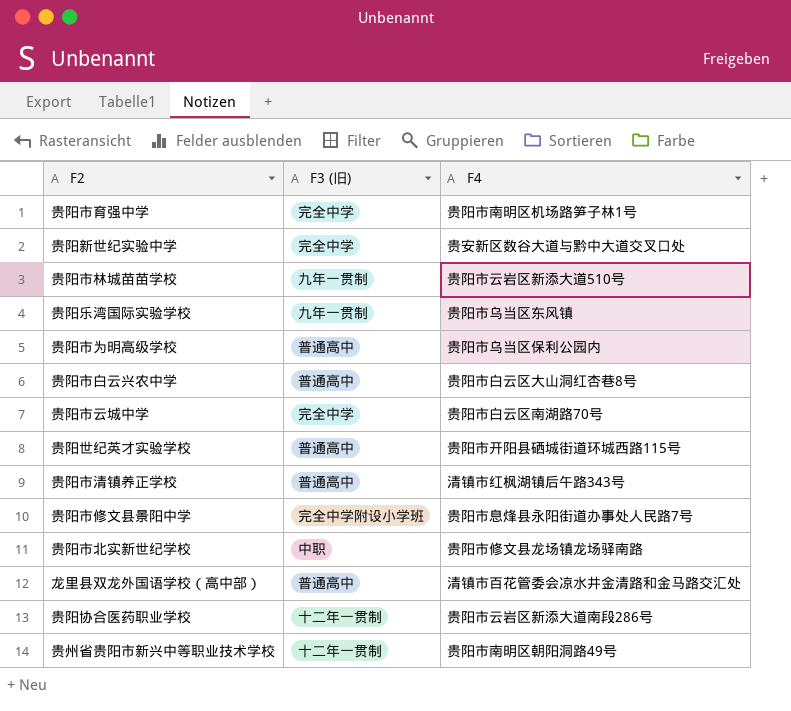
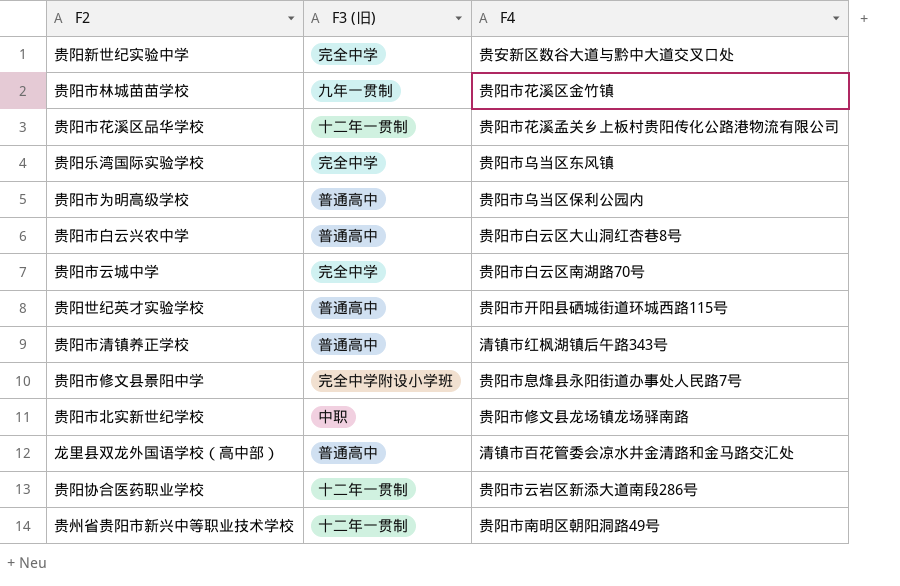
row 贵阳市育强中学: 完全中学 | 贵阳市南明区机场路笋子林1号 -> none
贵阳市林城苗苗学校 | F4: 贵阳市云岩区新添大道510号 -> 贵阳市花溪区金竹镇
row 贵阳市花溪区品华学校: none -> 十二年一贯制 | 贵阳市花溪孟关乡上板村贵阳传化公路港物流有限公司
贵阳乐湾国际实验学校 | F3 (旧): 九年一贯制 -> 完全中学

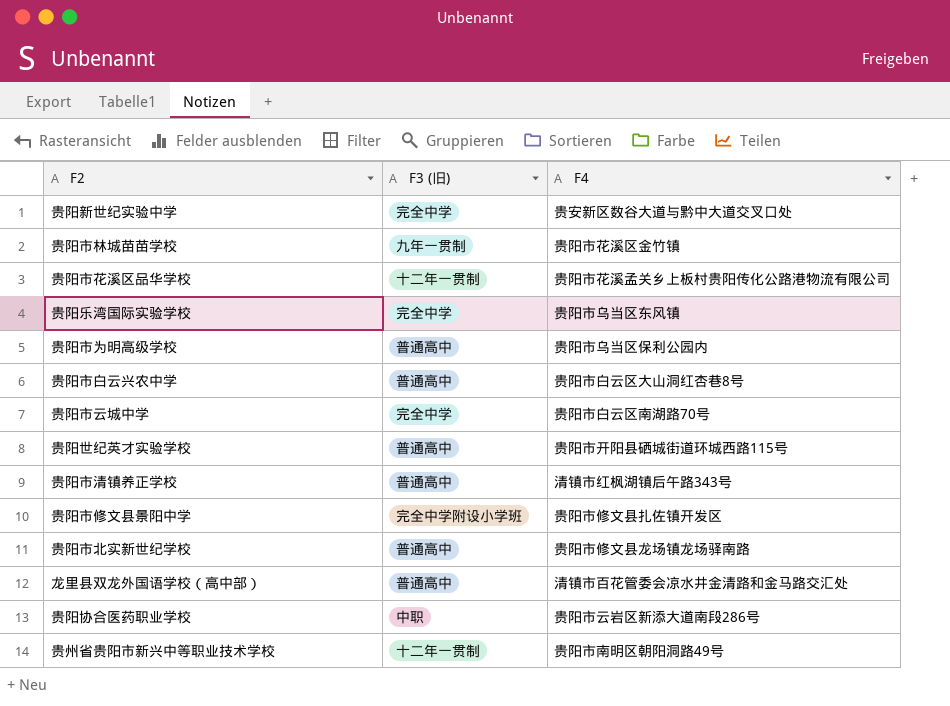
贵阳市修文县景阳中学 | F4: 贵阳市息烽县永阳街道办事处人民路7号 -> 贵阳市修文县扎佐镇开发区
贵阳市北实新世纪学校 | F3 (旧): 中职 -> 普通高中
贵阳协合医药职业学校 | F3 (旧): 十二年一贯制 -> 中职

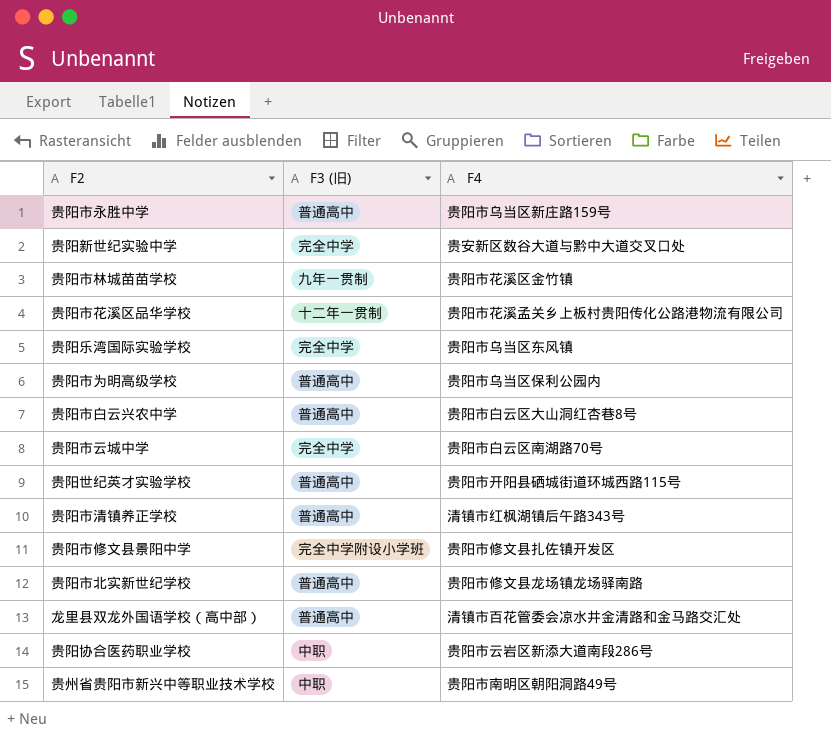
row 贵阳市永胜中学: none -> 普通高中 | 贵阳市乌当区新庄路159号
贵州省贵阳市新兴中等职业技术学校 | F3 (旧): 十二年一贯制 -> 中职

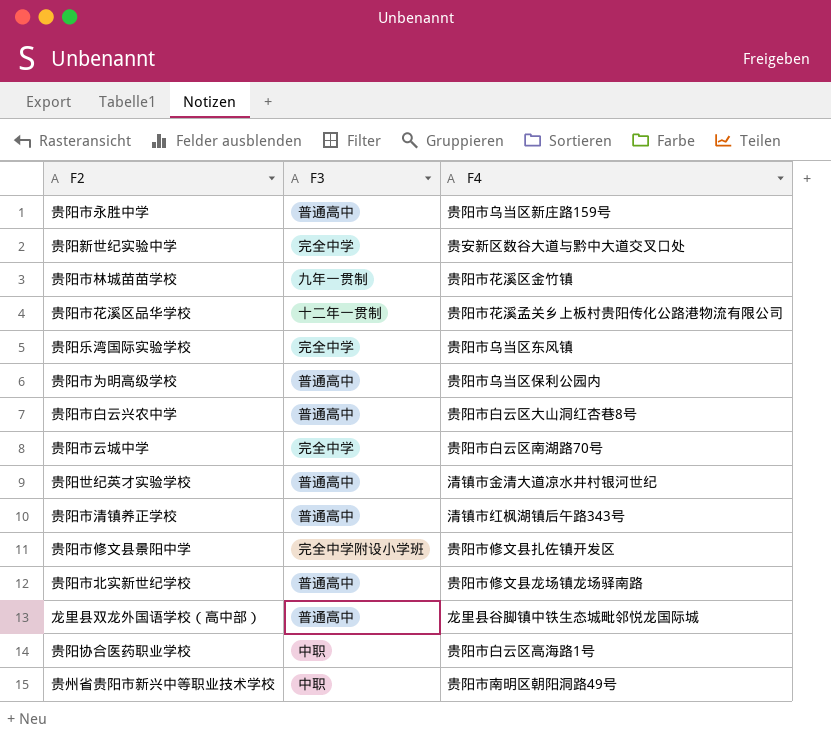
column name: F3 (旧) -> F3
贵阳世纪英才实验学校 | F4: 贵阳市开阳县硒城街道环城西路115号 -> 清镇市金清大道凉水井村银河世纪
龙里县双龙外国语学校（高中部） | F4: 清镇市百花管委会凉水井金清路和金马路交汇处 -> 龙里县谷脚镇中铁生态城毗邻悦龙国际城
贵阳协合医药职业学校 | F4: 贵阳市云岩区新添大道南段286号 -> 贵阳市白云区高海路1号

